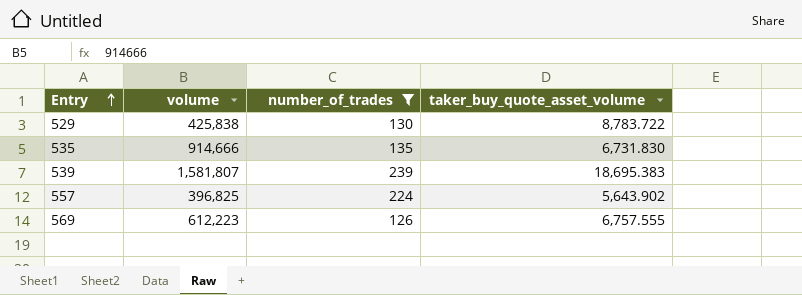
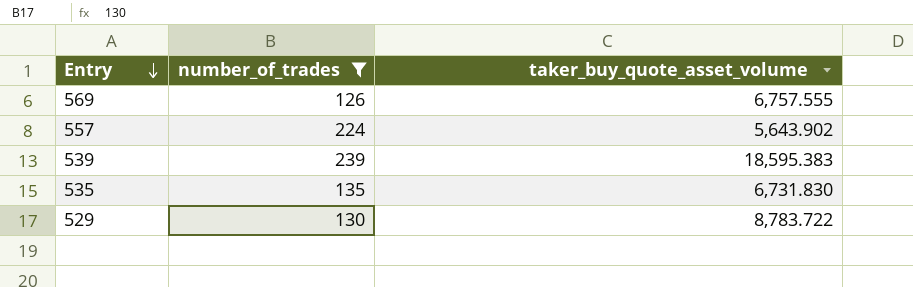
row order: Entry ascending -> Entry descending
column volume | position: 2 -> none
539 | taker_buy_quote_asset_volume: 18,695.383 -> 18,595.383

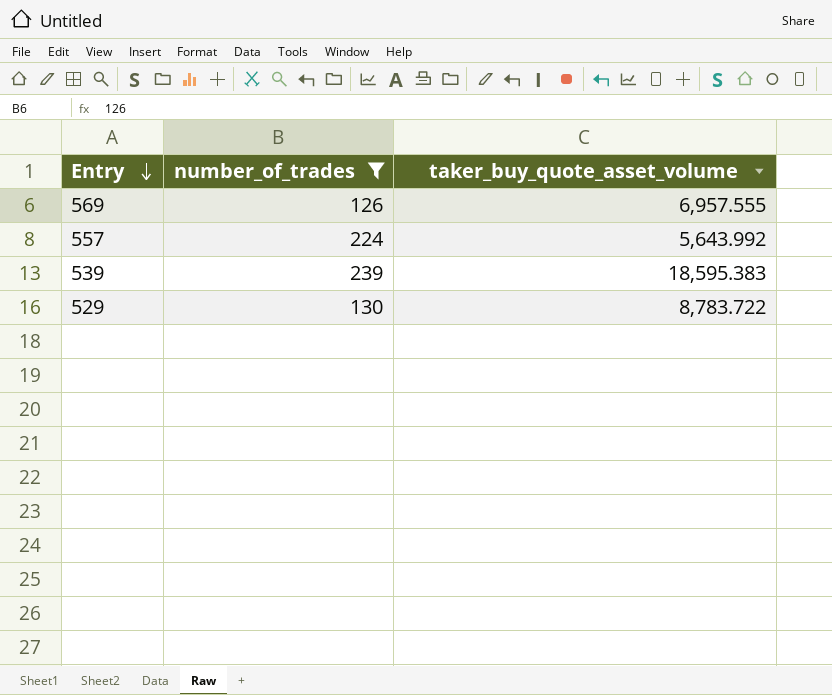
row 535: 135 | 6,731.830 -> none
569 | taker_buy_quote_asset_volume: 6,757.555 -> 6,957.555
557 | taker_buy_quote_asset_volume: 5,643.902 -> 5,643.992

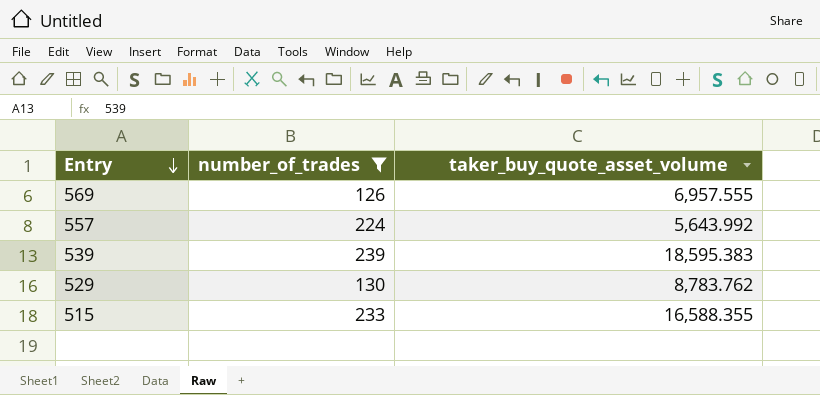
529 | taker_buy_quote_asset_volume: 8,783.722 -> 8,783.762
row 515: none -> 233 | 16,588.355

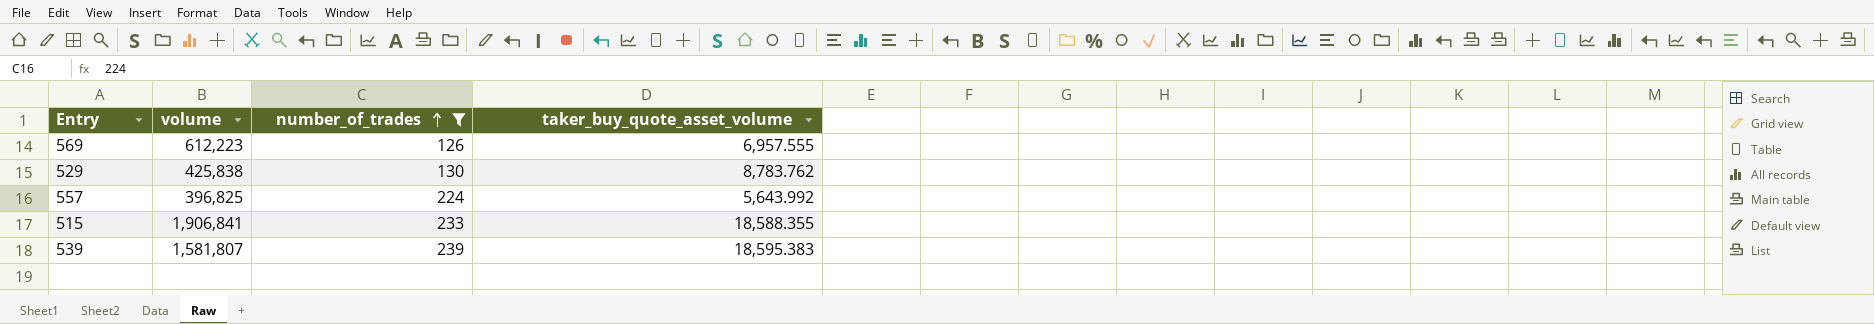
row order: Entry descending -> number_of_trades ascending
column volume | position: none -> 2
515 | taker_buy_quote_asset_volume: 16,588.355 -> 18,588.355

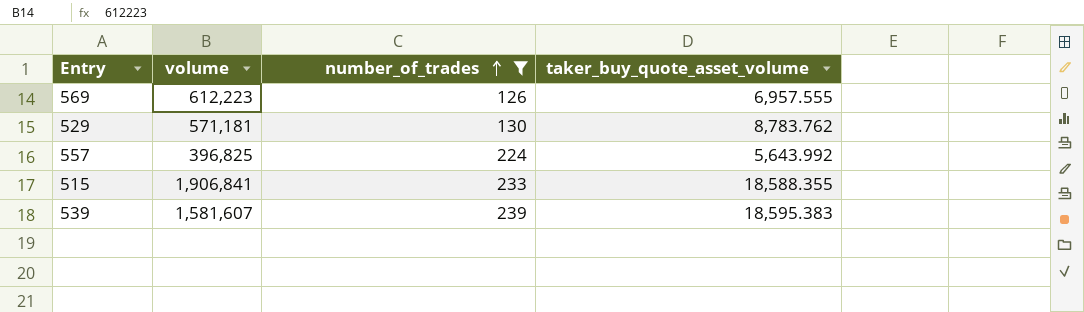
529 | volume: 425,838 -> 571,181
539 | volume: 1,581,807 -> 1,581,607

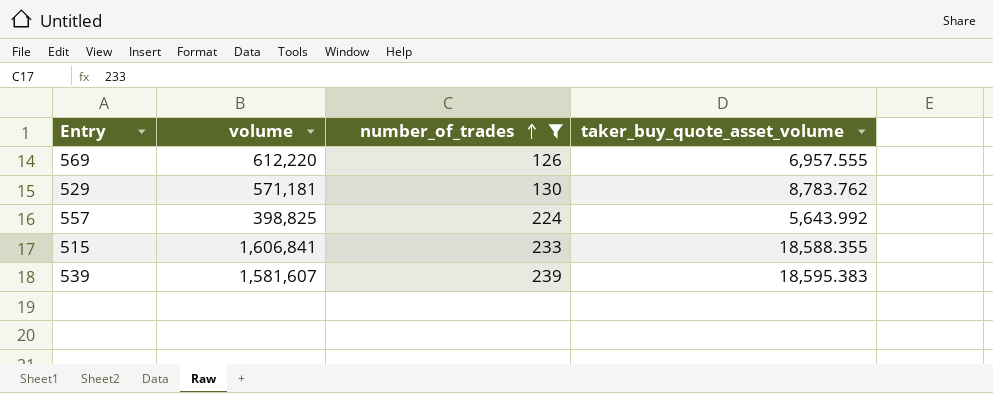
569 | volume: 612,223 -> 612,220
557 | volume: 396,825 -> 398,825
515 | volume: 1,906,841 -> 1,606,841

